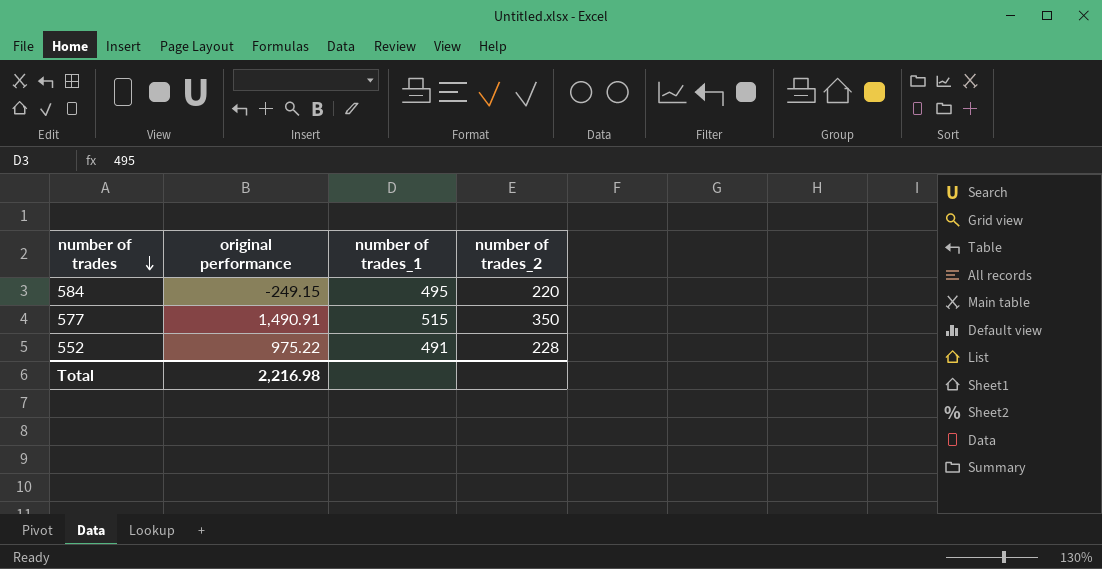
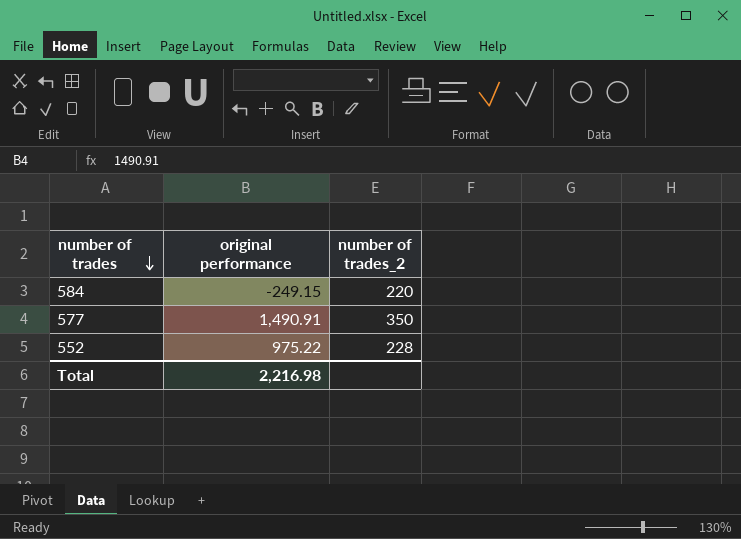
column number of trades_1 | position: 3 -> none

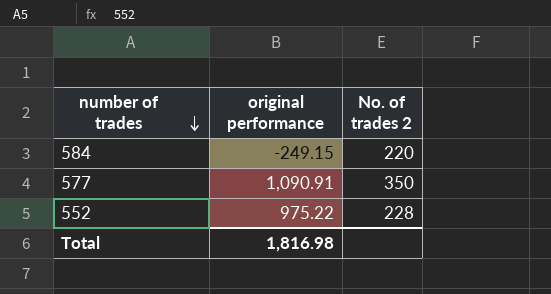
column name: number of trades_2 -> No. of trades 2
577 | original performance: 1,490.91 -> 1,090.91
Total | original performance: 2,216.98 -> 1,816.98

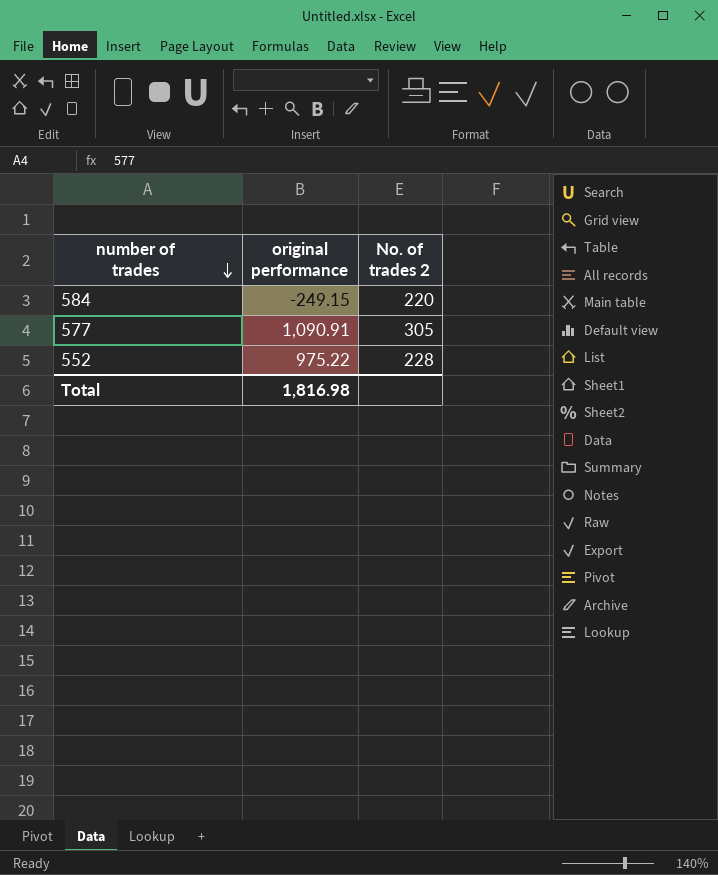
577 | No. of trades 2: 350 -> 305

